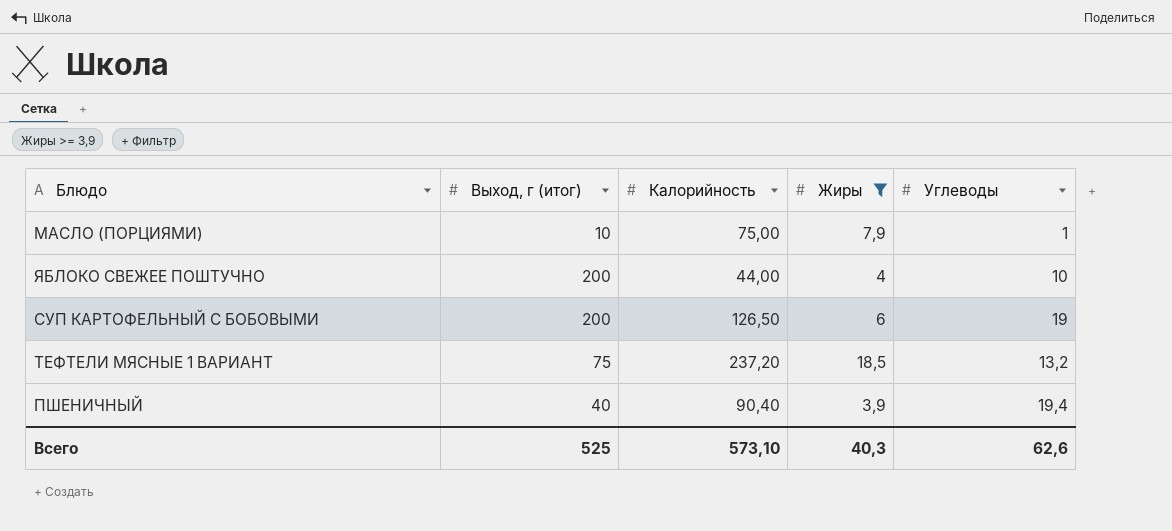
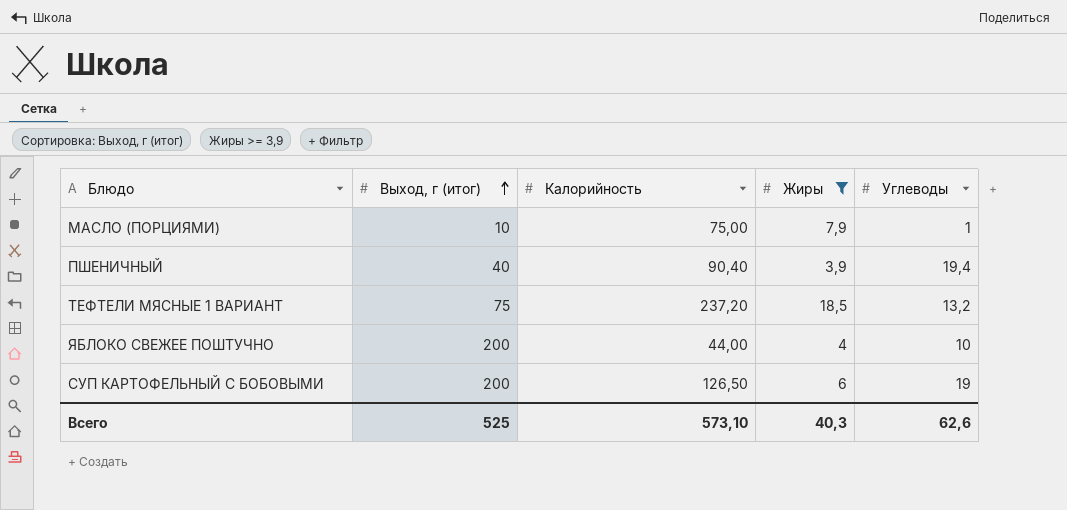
row order: none -> Выход, г (итог) ascending

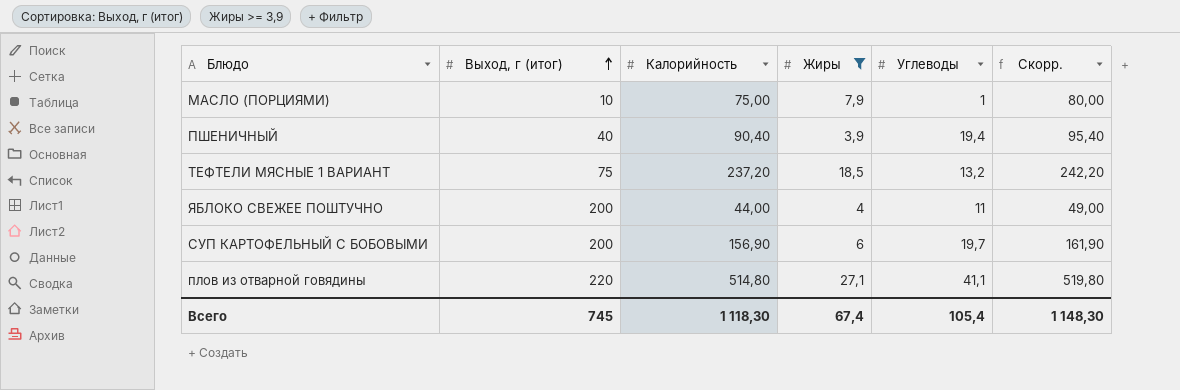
column Скорр. | formula: none -> [Калорийность] + 5
ЯБЛОКО СВЕЖЕЕ ПОШТУЧНО | Углеводы: 10 -> 11
СУП КАРТОФЕЛЬНЫЙ С БОБОВЫМИ | Калорийность: 126,50 -> 156,90
СУП КАРТОФЕЛЬНЫЙ С БОБОВЫМИ | Углеводы: 19 -> 19,7
row плов из отварной говядины: none -> 220 | 514,80 | 27,1 | 41,1 | 519,80
Всего | Выход, г (итог): 525 -> 745
Всего | Калорийность: 573,10 -> 1 118,30
Всего | Жиры: 40,3 -> 67,4
Всего | Углеводы: 62,6 -> 105,4

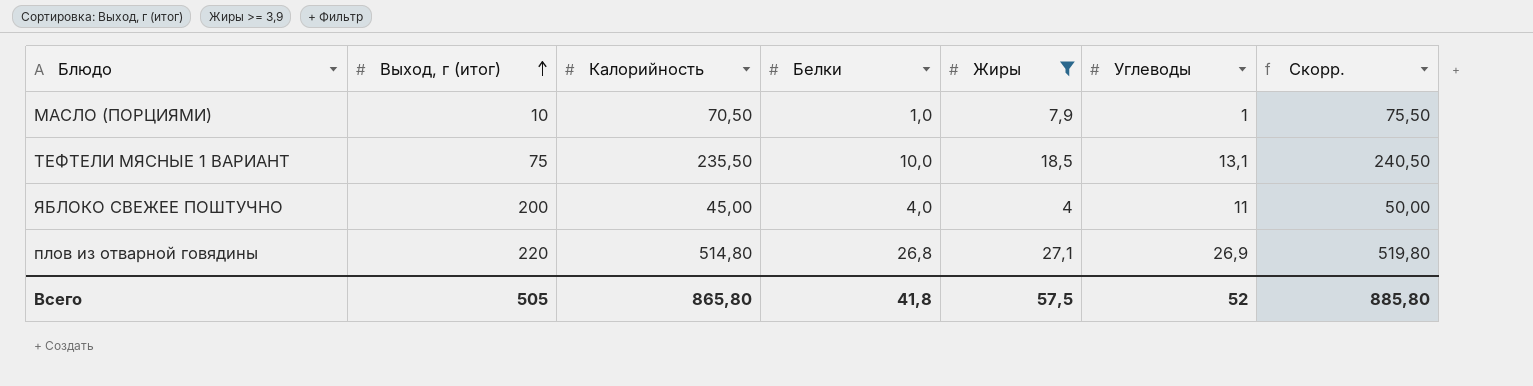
column Белки | position: none -> 4
row ПШЕНИЧНЫЙ: 40 | 90,40 | 3,9 | 19,4 | 95,40 -> none
row СУП КАРТОФЕЛЬНЫЙ С БОБОВЫМИ: 200 | 156,90 | 6 | 19,7 | 161,90 -> none
МАСЛО (ПОРЦИЯМИ) | Калорийность: 75,00 -> 70,50
МАСЛО (ПОРЦИЯМИ) | Скорр.: 80,00 -> 75,50
ТЕФТЕЛИ МЯСНЫЕ 1 ВАРИАНТ | Калорийность: 237,20 -> 235,50
ТЕФТЕЛИ МЯСНЫЕ 1 ВАРИАНТ | Углеводы: 13,2 -> 13,1
ТЕФТЕЛИ МЯСНЫЕ 1 ВАРИАНТ | Скорр.: 242,20 -> 240,50
ЯБЛОКО СВЕЖЕЕ ПОШТУЧНО | Калорийность: 44,00 -> 45,00
ЯБЛОКО СВЕЖЕЕ ПОШТУЧНО | Скорр.: 49,00 -> 50,00
плов из отварной говядины | Углеводы: 41,1 -> 26,9
Всего | Выход, г (итог): 745 -> 505
Всего | Калорийность: 1 118,30 -> 865,80
Всего | Жиры: 67,4 -> 57,5
Всего | Углеводы: 105,4 -> 52
Всего | Скорр.: 1 148,30 -> 885,80

